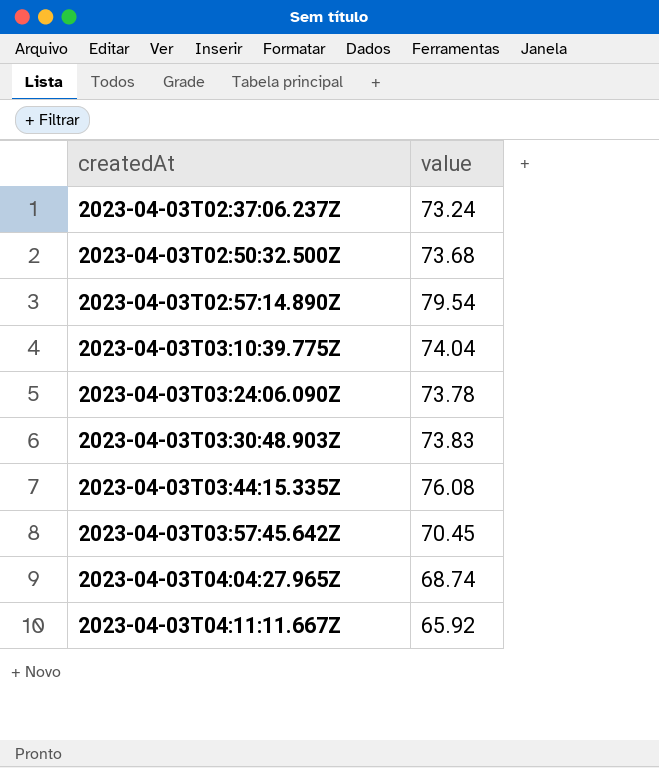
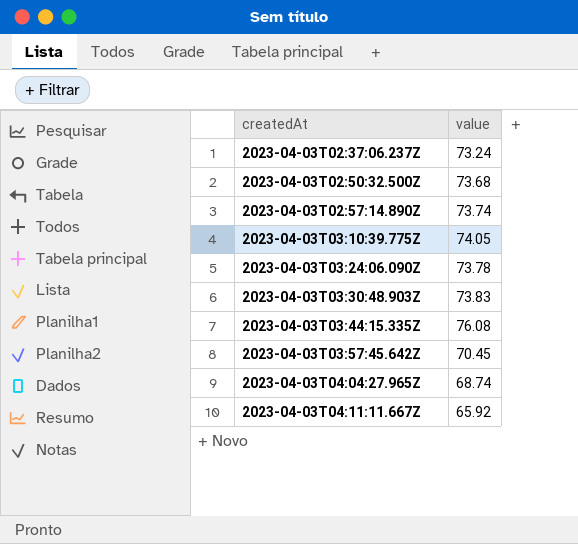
2023-04-03T02:57:14.890Z | value: 79.54 -> 73.74
2023-04-03T03:10:39.775Z | value: 74.04 -> 74.05

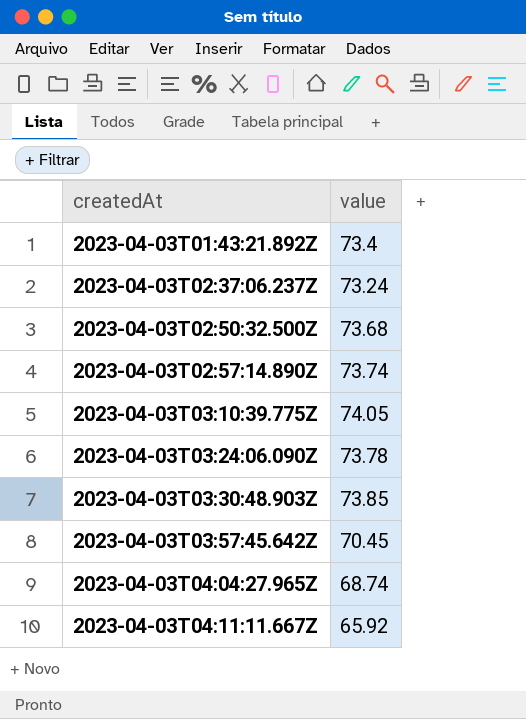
row 2023-04-03T03:44:15.335Z: 76.08 -> none
row 2023-04-03T01:43:21.892Z: none -> 73.4
2023-04-03T03:30:48.903Z | value: 73.83 -> 73.85

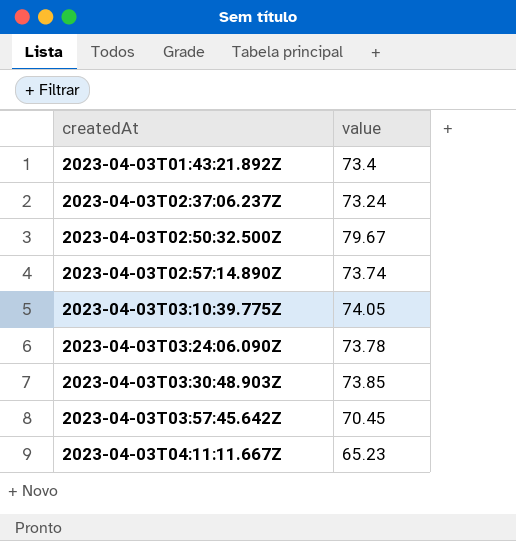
row 2023-04-03T04:04:27.965Z: 68.74 -> none
2023-04-03T02:50:32.500Z | value: 73.68 -> 79.67
2023-04-03T04:11:11.667Z | value: 65.92 -> 65.23

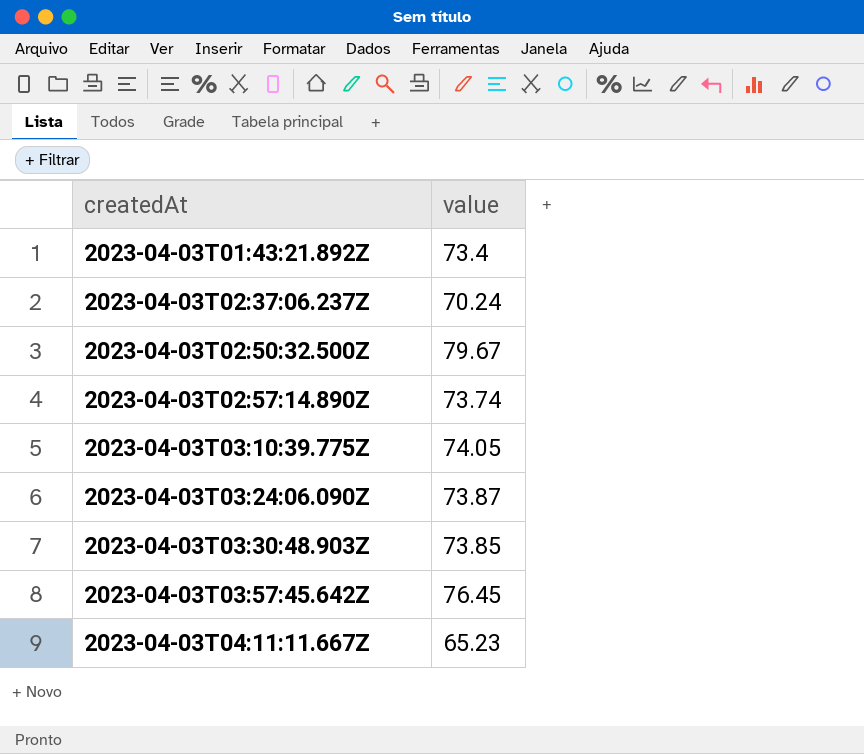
2023-04-03T02:37:06.237Z | value: 73.24 -> 70.24
2023-04-03T03:24:06.090Z | value: 73.78 -> 73.87
2023-04-03T03:57:45.642Z | value: 70.45 -> 76.45

